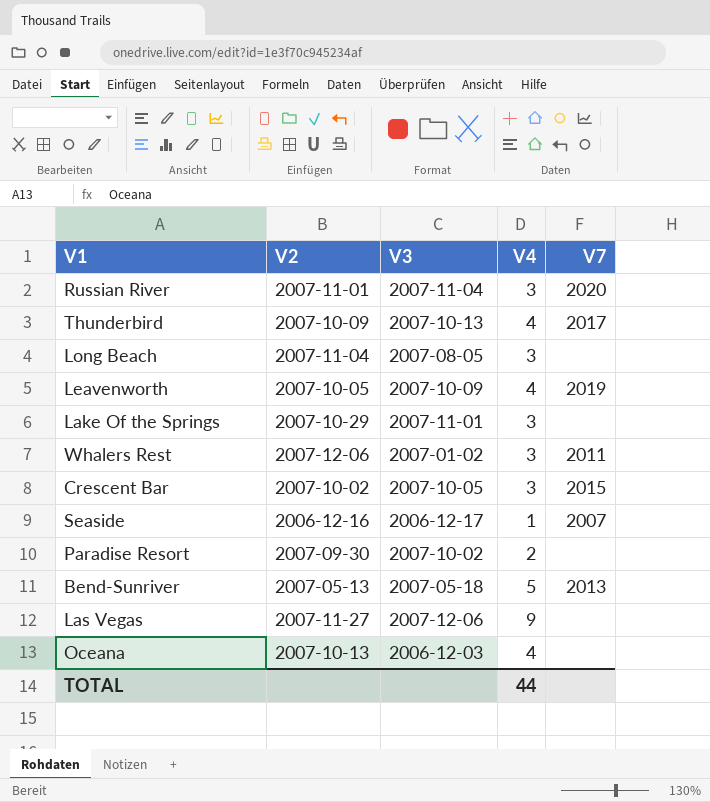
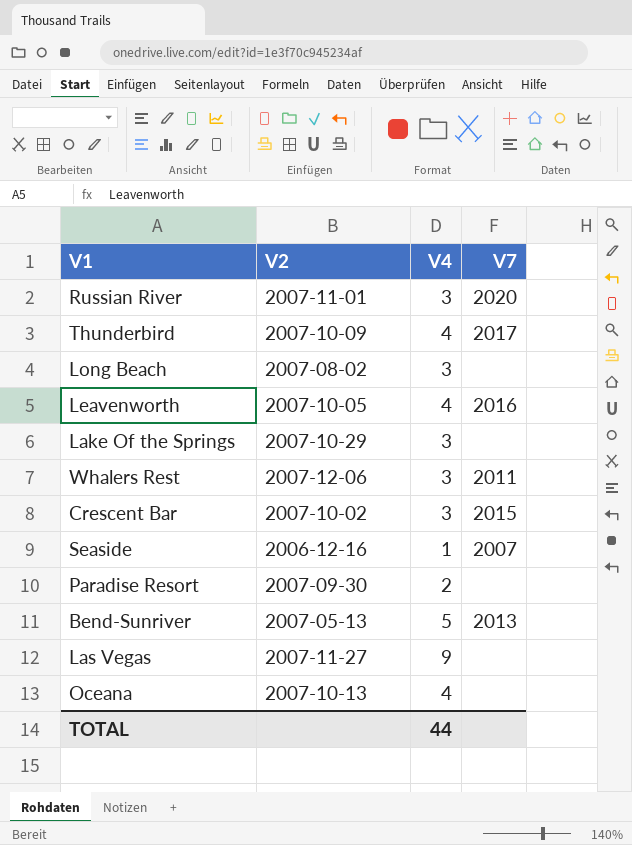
column V3 | position: 3 -> none
Long Beach | V2: 2007-11-04 -> 2007-08-02
Leavenworth | V7: 2019 -> 2016

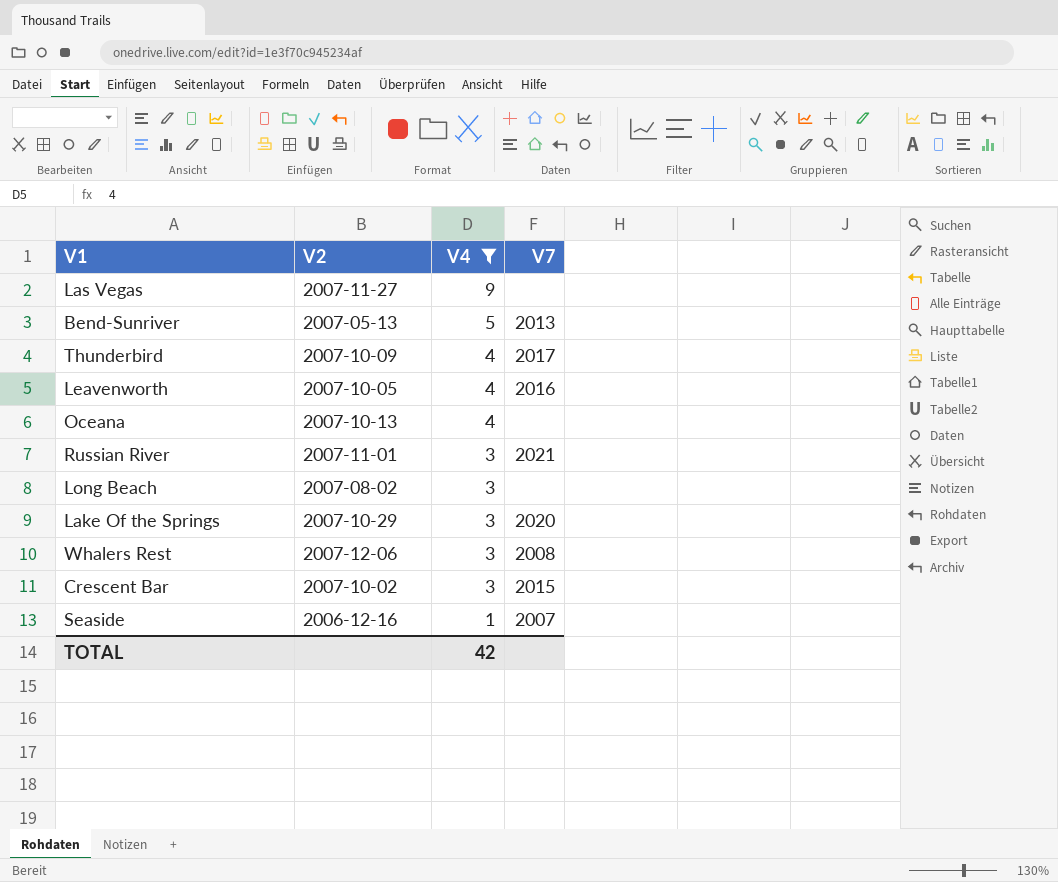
filter: none -> V4 != 2
row order: none -> V4 descending
Russian River | V7: 2020 -> 2021
Lake Of the Springs | V7: none -> 2020
Whalers Rest | V7: 2011 -> 2008
TOTAL | V4: 44 -> 42

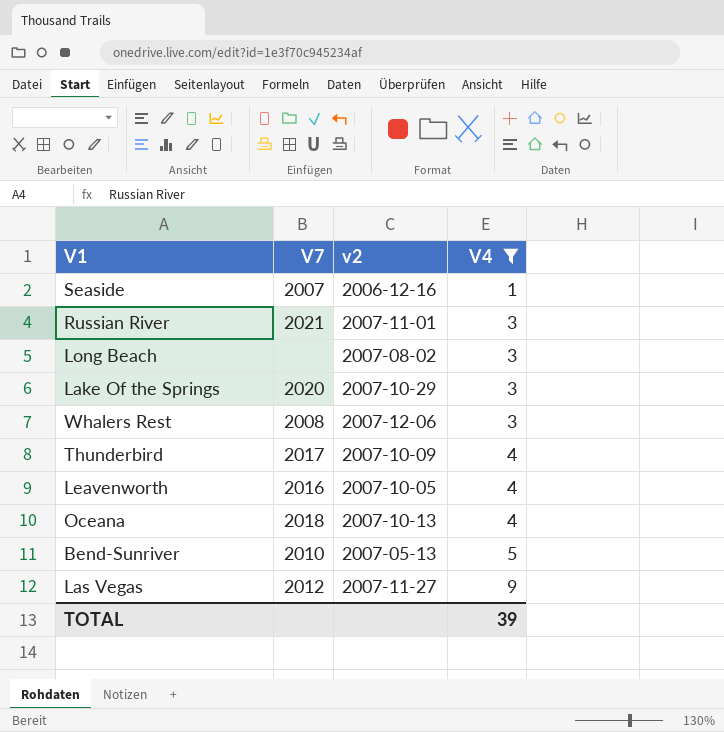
row order: V4 descending -> V4 ascending
column V7 | position: 4 -> 2
column name: V2 -> v2
row Crescent Bar: 2007-10-02 | 3 | 2015 -> none
Oceana | V7: none -> 2018
Bend-Sunriver | V7: 2013 -> 2010
Las Vegas | V7: none -> 2012
TOTAL | V4: 42 -> 39

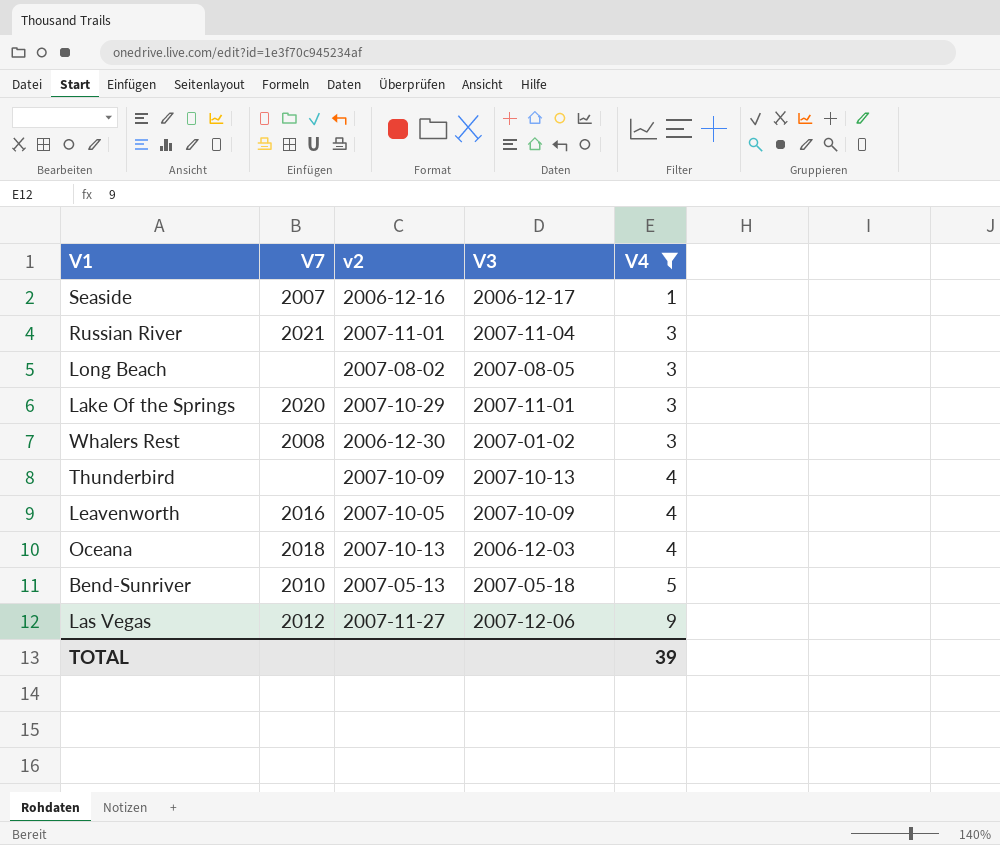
column V3 | position: none -> 4
Whalers Rest | v2: 2007-12-06 -> 2006-12-30
Thunderbird | V7: 2017 -> none

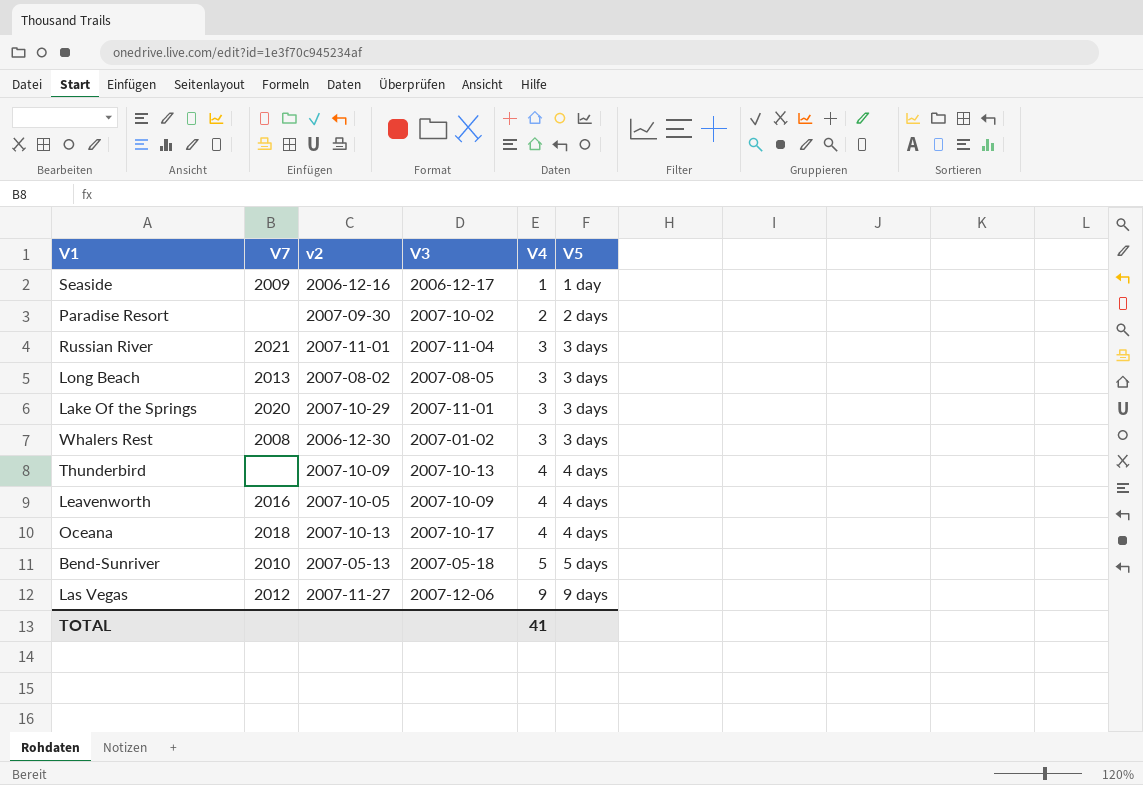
filter: V4 != 2 -> none
column V5 | position: none -> 6
Seaside | V7: 2007 -> 2009
Long Beach | V7: none -> 2013
Oceana | V3: 2006-12-03 -> 2007-10-17
TOTAL | V4: 39 -> 41

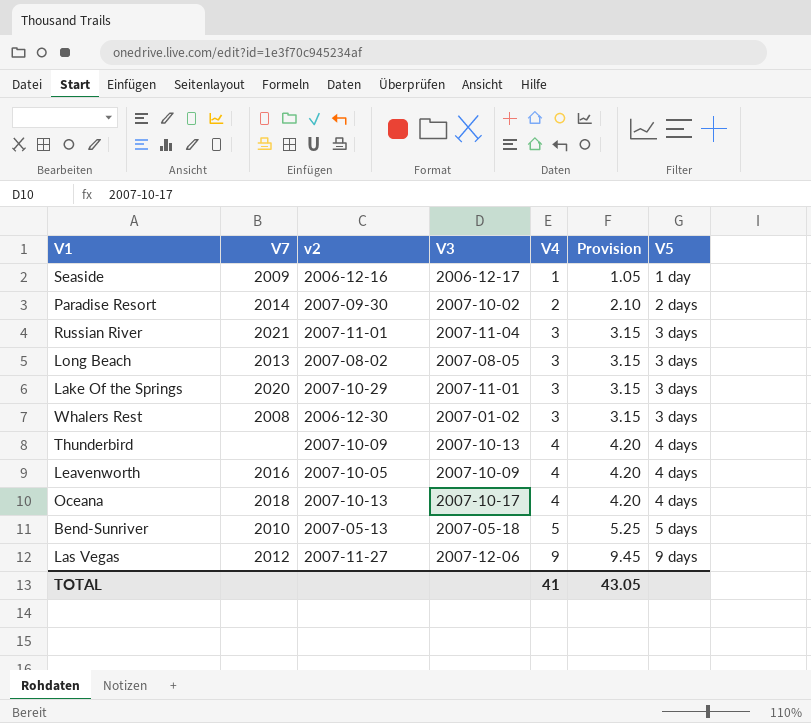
column Provision | formula: none -> [V4] * 1.05
Paradise Resort | V7: none -> 2014

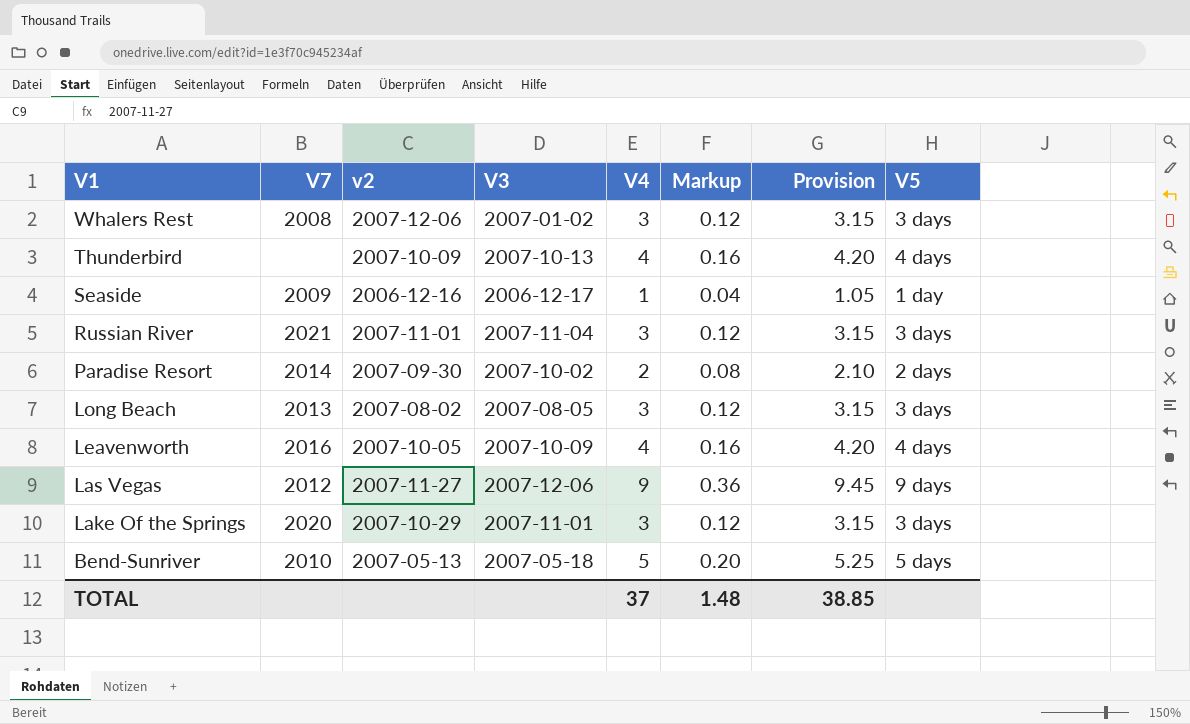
row order: V4 ascending -> V1 descending
column Markup | formula: none -> [V4] * 0.04
row Oceana: 2018 | 2007-10-13 | 2007-10-17 | 4 | 4.20 | 4 days -> none
Whalers Rest | v2: 2006-12-30 -> 2007-12-06
TOTAL | V4: 41 -> 37
TOTAL | Provision: 43.05 -> 38.85

